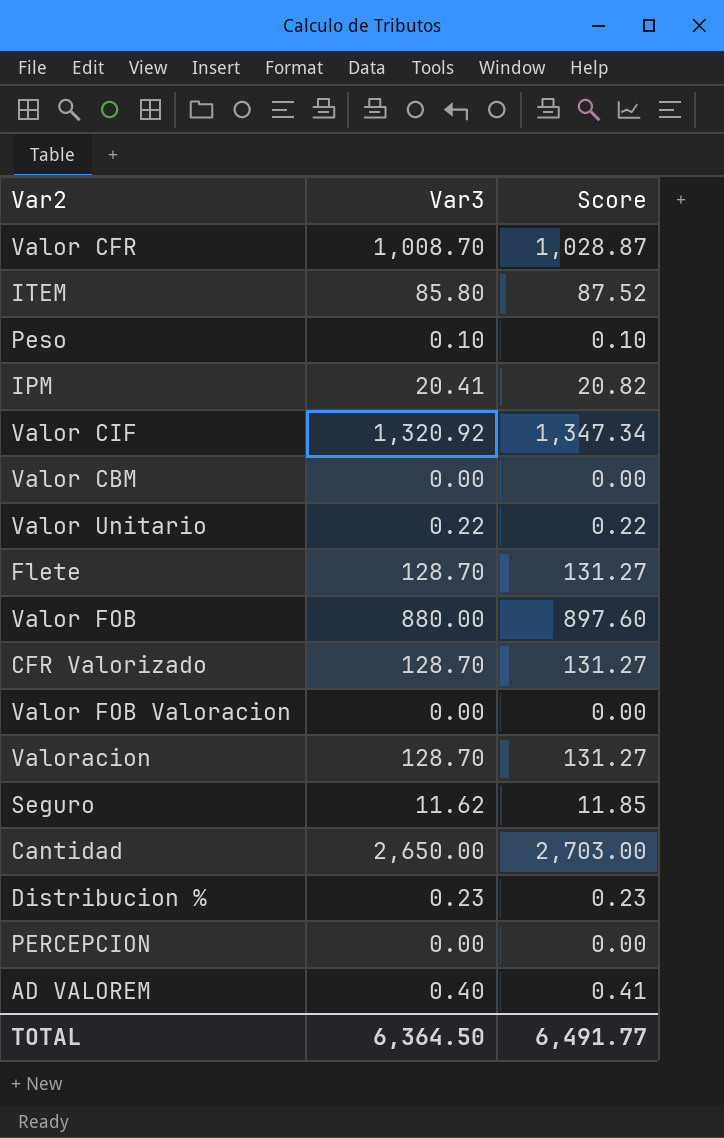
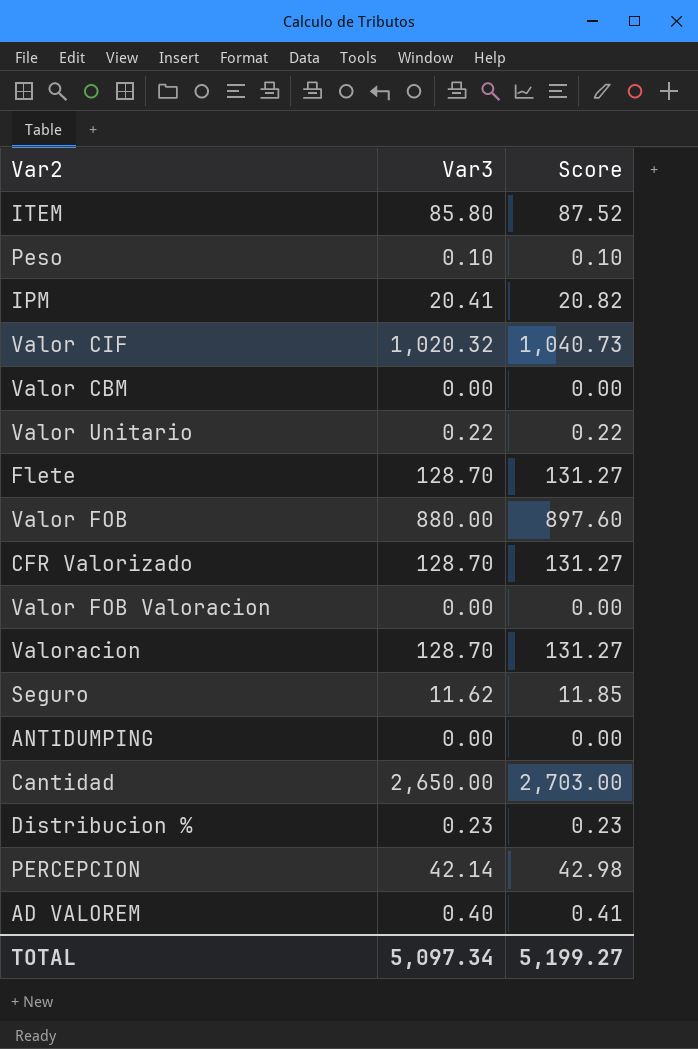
row Valor CFR: 1,008.70 | 1,028.87 -> none
Valor CIF | Var3: 1,320.92 -> 1,020.32
Valor CIF | Score: 1,347.34 -> 1,040.73
row ANTIDUMPING: none -> 0.00 | 0.00
PERCEPCION | Var3: 0.00 -> 42.14
PERCEPCION | Score: 0.00 -> 42.98
TOTAL | Var3: 6,364.50 -> 5,097.34
TOTAL | Score: 6,491.77 -> 5,199.27

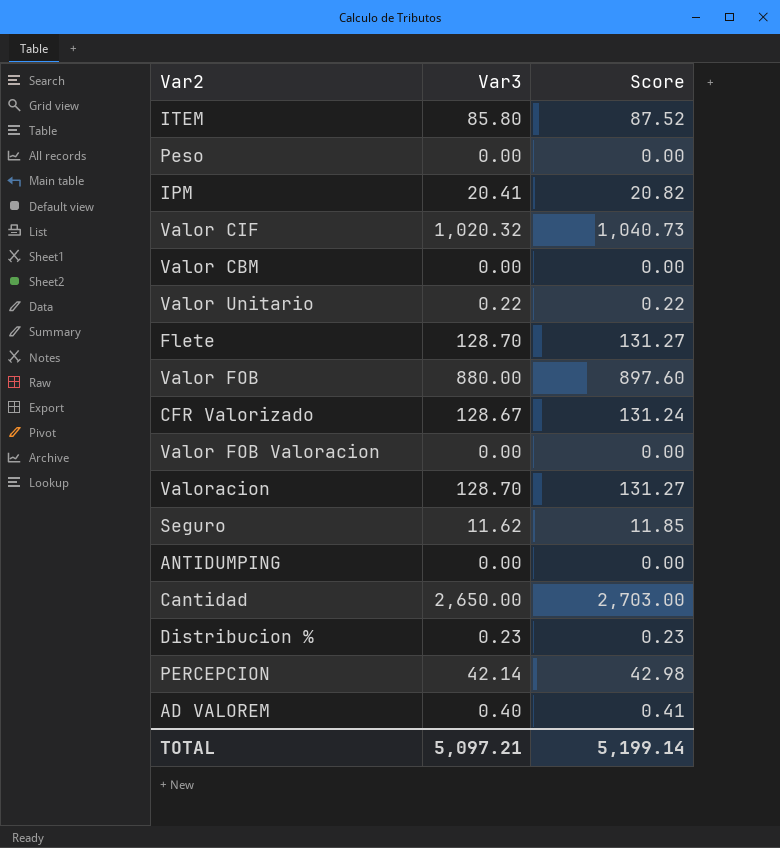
Peso | Var3: 0.10 -> 0.00
Peso | Score: 0.10 -> 0.00
CFR Valorizado | Var3: 128.70 -> 128.67
CFR Valorizado | Score: 131.27 -> 131.24
TOTAL | Var3: 5,097.34 -> 5,097.21
TOTAL | Score: 5,199.27 -> 5,199.14

